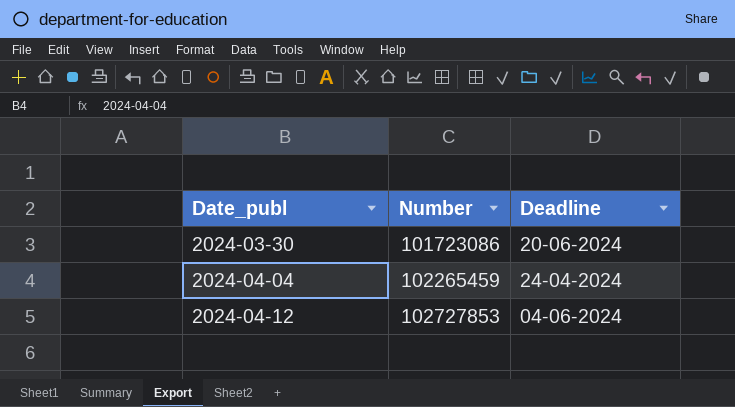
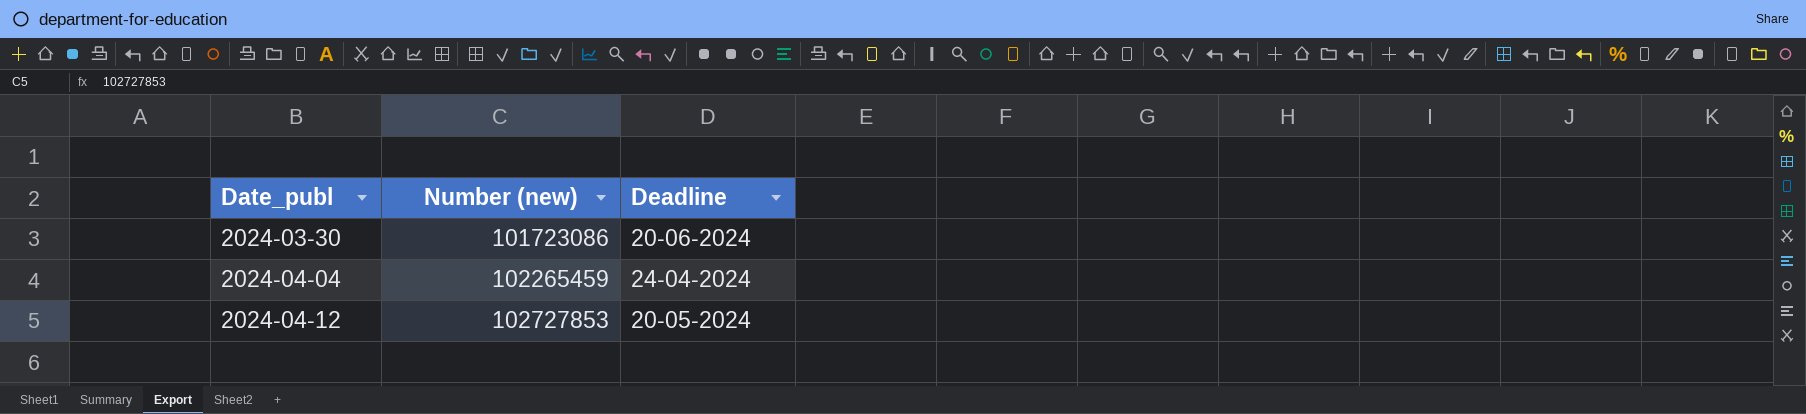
column name: Number -> Number (new)
2024-04-12 | Deadline: 04-06-2024 -> 20-05-2024

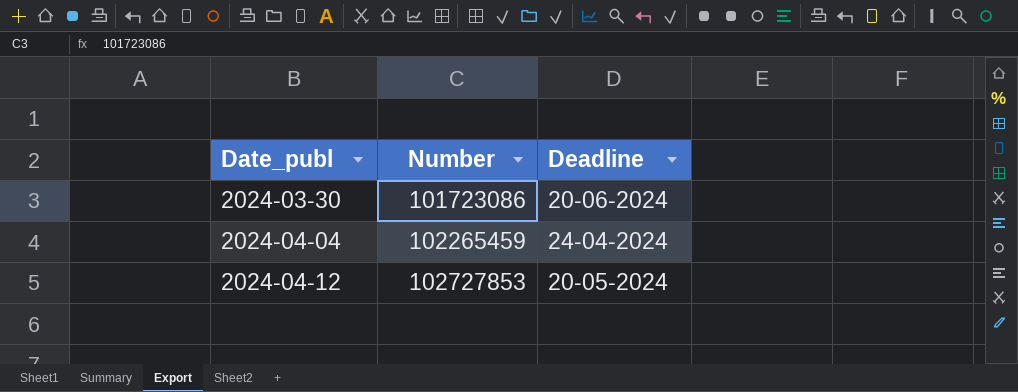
column name: Number (new) -> Number

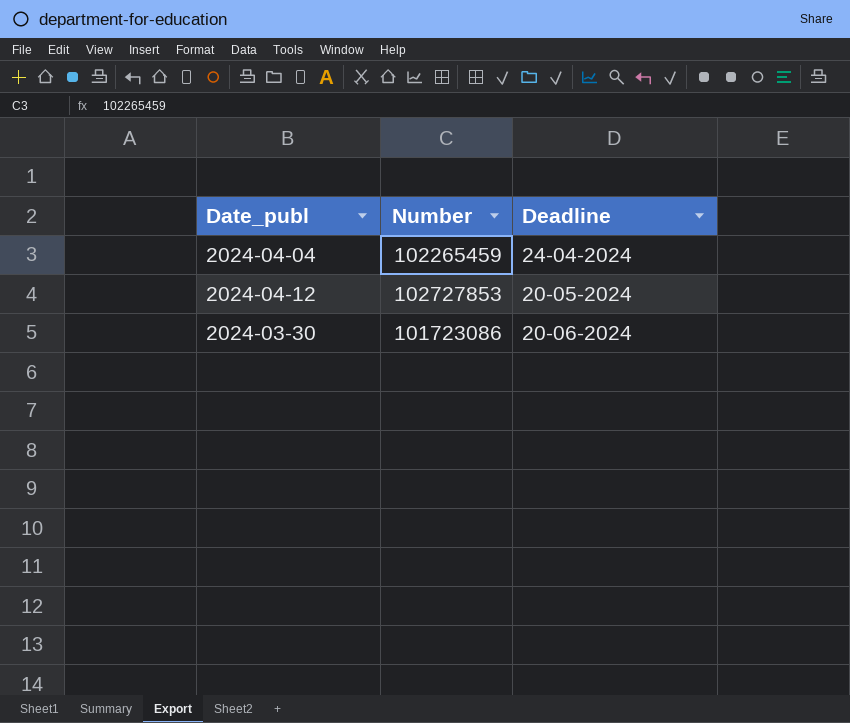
row order: Date_publ ascending -> Deadline ascending

